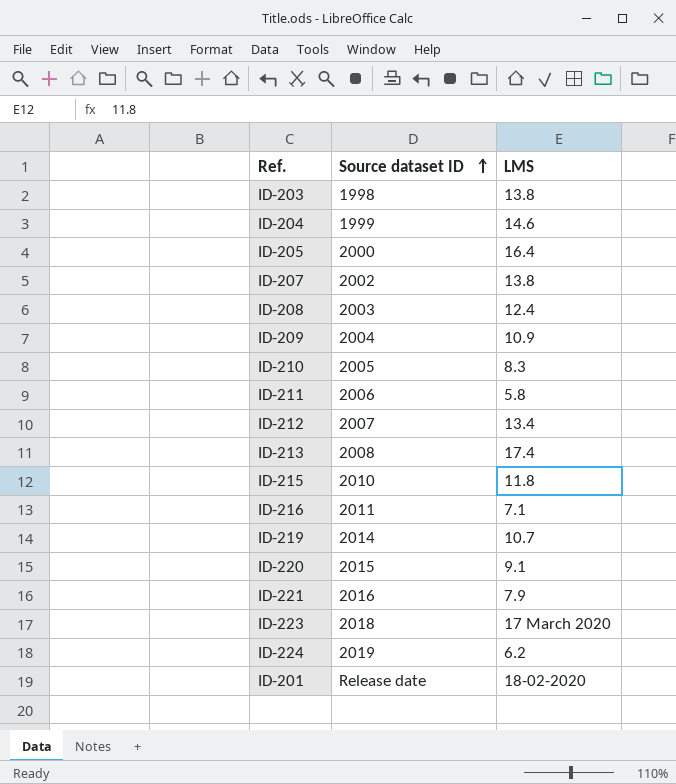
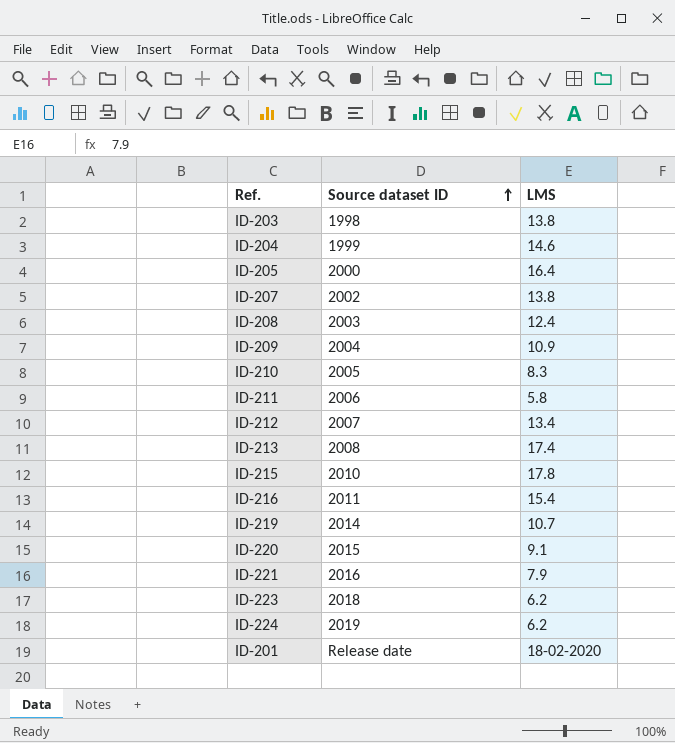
ID-215 | LMS: 11.8 -> 17.8
ID-216 | LMS: 7.1 -> 15.4
ID-223 | LMS: 17 March 2020 -> 6.2

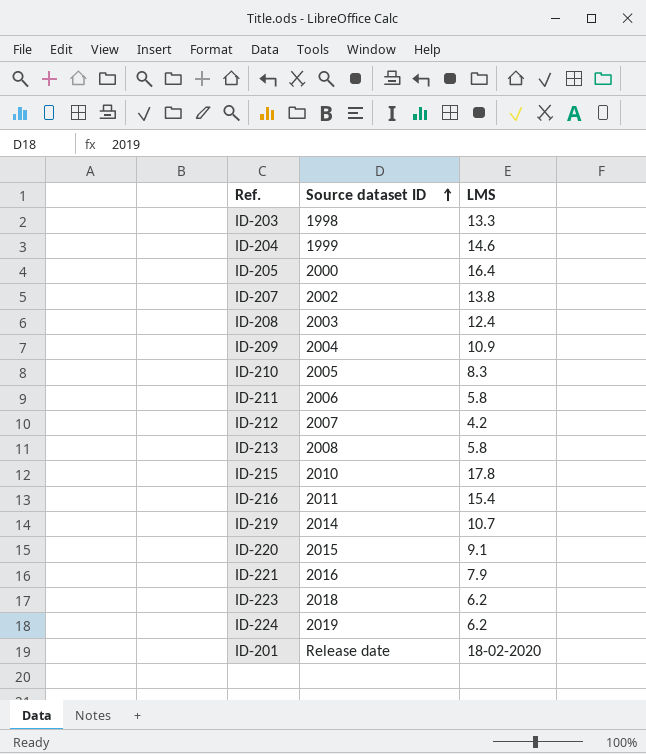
ID-203 | LMS: 13.8 -> 13.3
ID-212 | LMS: 13.4 -> 4.2
ID-213 | LMS: 17.4 -> 5.8

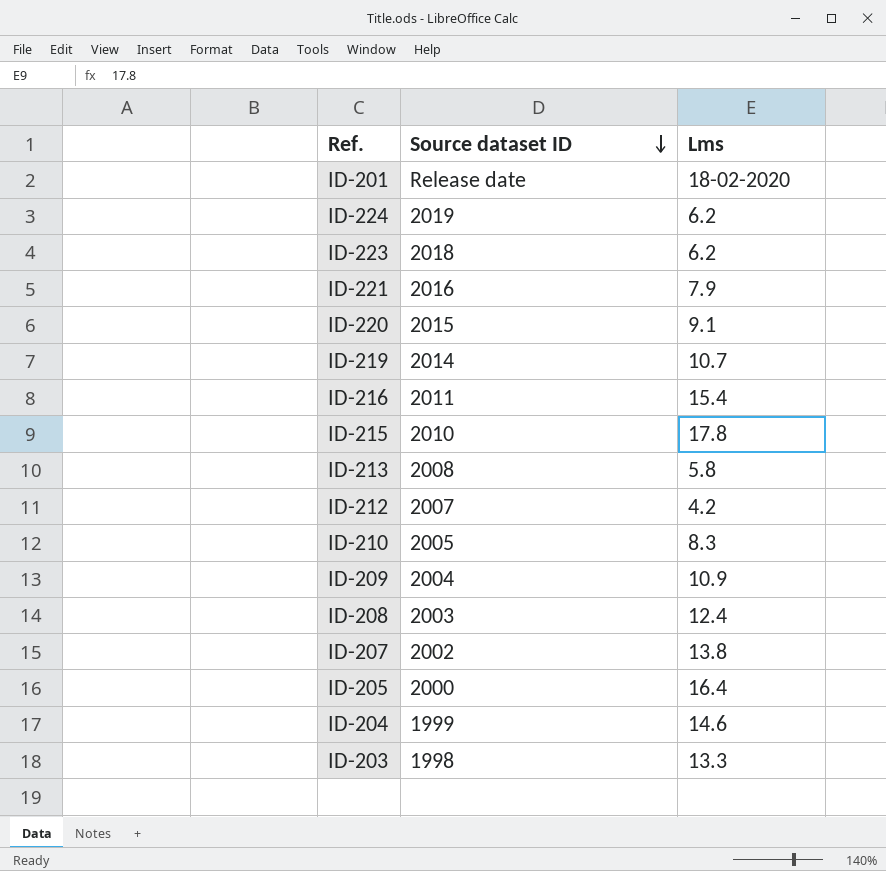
row order: Source dataset ID ascending -> Source dataset ID descending
column name: LMS -> Lms
row ID-211: 2006 | 5.8 -> none

